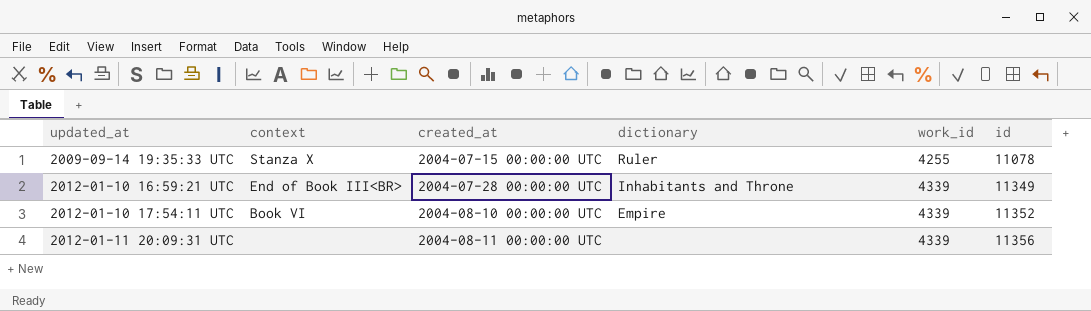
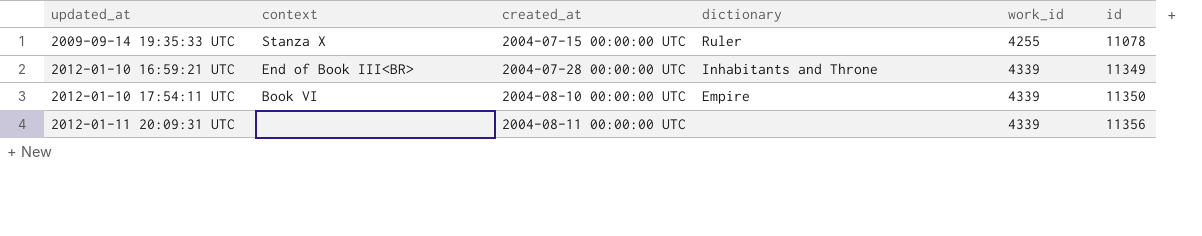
2012-01-10 17:54:11 UTC | id: 11352 -> 11350

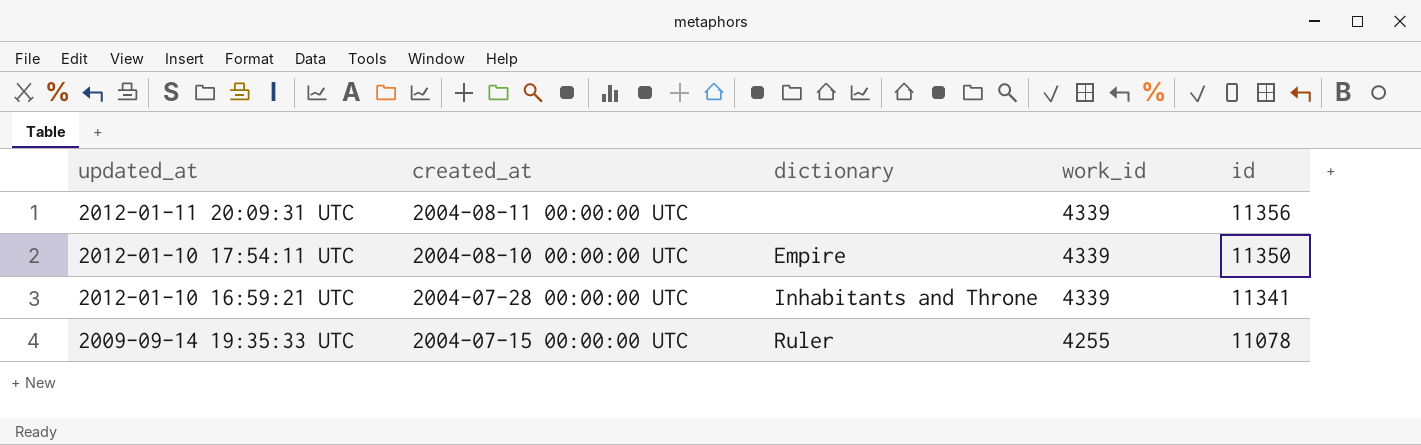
row order: updated_at ascending -> updated_at descending
column context | position: 2 -> none
2012-01-10 16:59:21 UTC | id: 11349 -> 11341

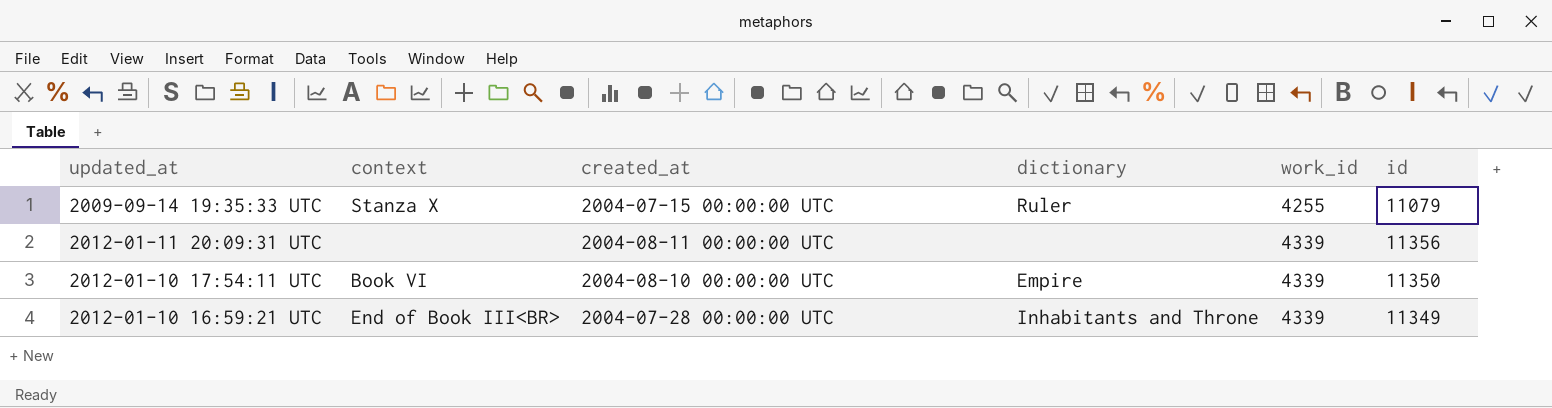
row order: updated_at descending -> work_id ascending
column context | position: none -> 2
2009-09-14 19:35:33 UTC | id: 11078 -> 11079
2012-01-10 16:59:21 UTC | id: 11341 -> 11349

